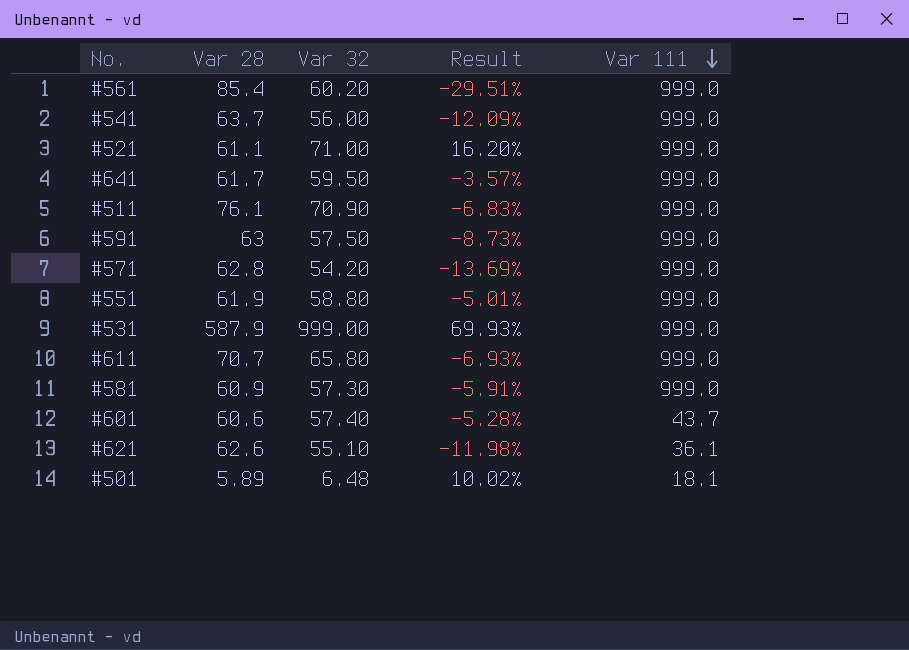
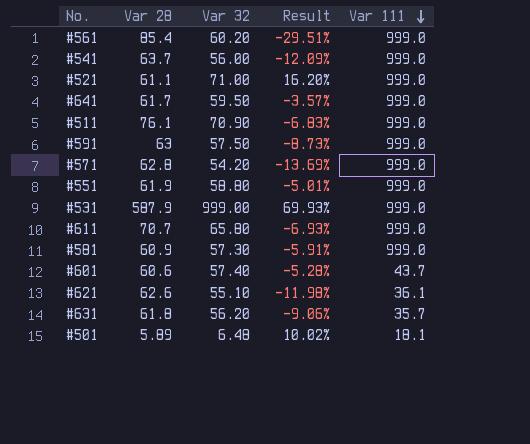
row #631: none -> 61.8 | 56.20 | -9.06% | 35.7

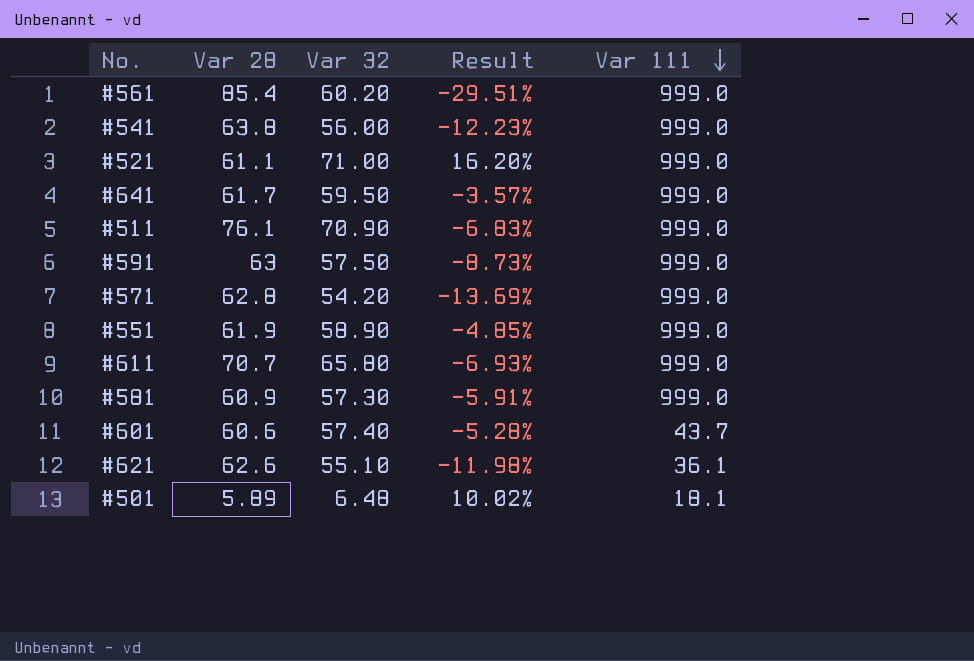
row #531: 587.9 | 999.00 | 69.93% | 999.0 -> none
row #631: 61.8 | 56.20 | -9.06% | 35.7 -> none
#541 | Var 28: 63.7 -> 63.8
#541 | Result: -12.09% -> -12.23%
#551 | Var 32: 58.80 -> 58.90
#551 | Result: -5.01% -> -4.85%

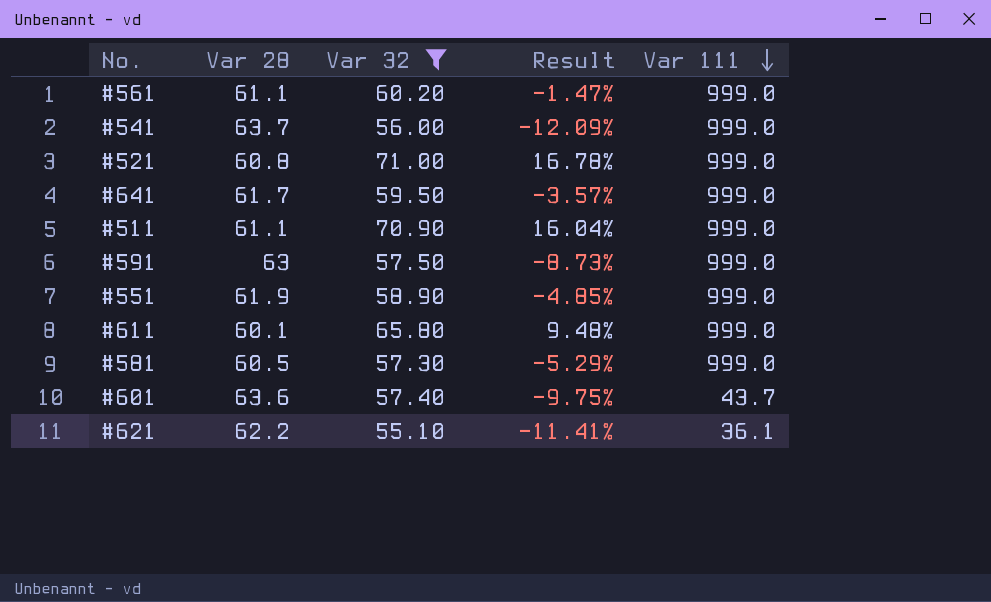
filter: none -> Var 32 >= 55.10
#561 | Var 28: 85.4 -> 61.1
#561 | Result: -29.51% -> -1.47%
#541 | Var 28: 63.8 -> 63.7
#541 | Result: -12.23% -> -12.09%
#521 | Var 28: 61.1 -> 60.8
#521 | Result: 16.20% -> 16.78%
#511 | Var 28: 76.1 -> 61.1
#511 | Result: -6.83% -> 16.04%
#611 | Var 28: 70.7 -> 60.1
#611 | Result: -6.93% -> 9.48%
#581 | Var 28: 60.9 -> 60.5
#581 | Result: -5.91% -> -5.29%
#601 | Var 28: 60.6 -> 63.6
#601 | Result: -5.28% -> -9.75%
#621 | Var 28: 62.6 -> 62.2
#621 | Result: -11.98% -> -11.41%

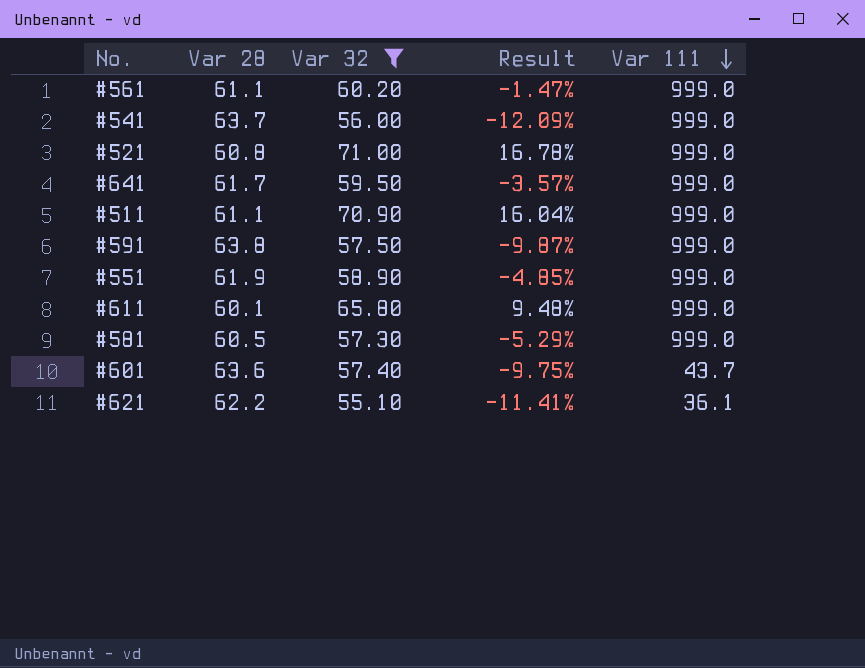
#591 | Var 28: 63 -> 63.8
#591 | Result: -8.73% -> -9.87%

